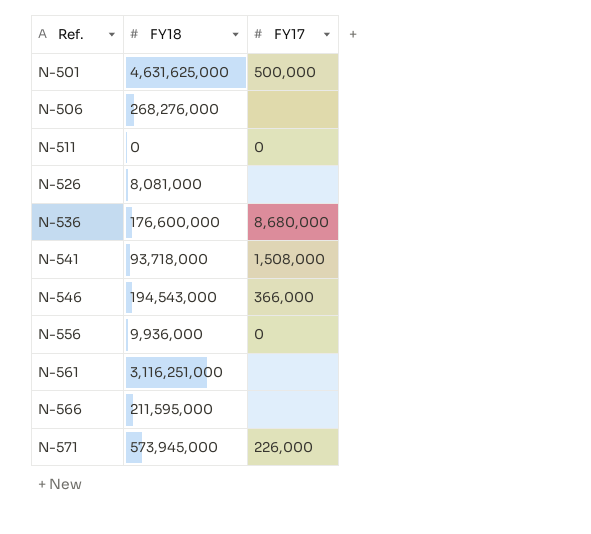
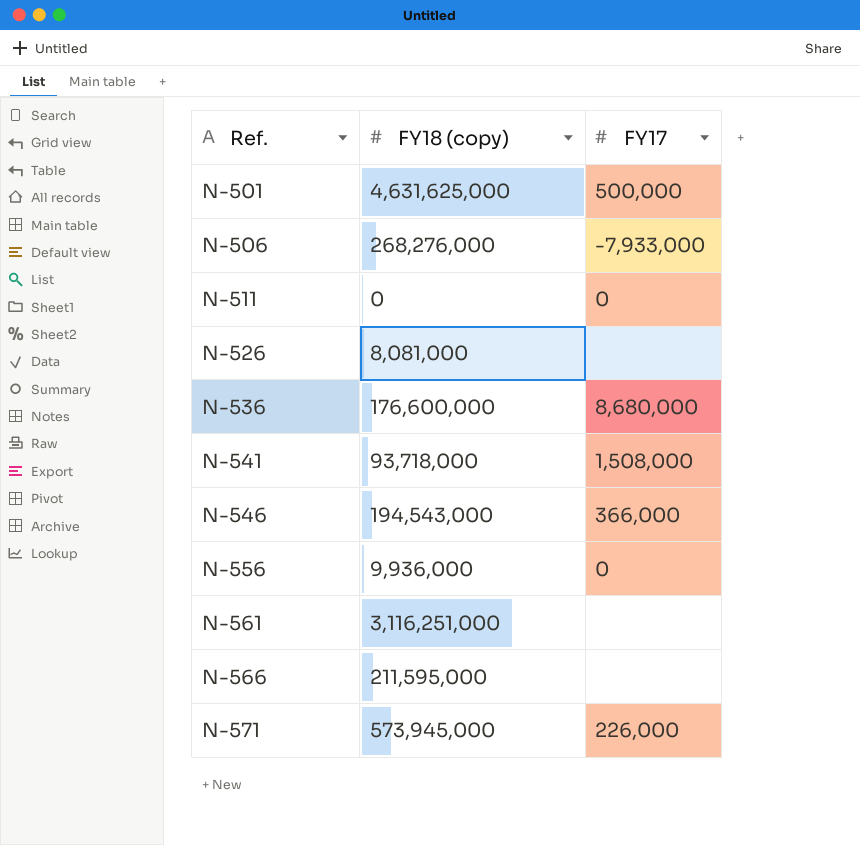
column name: FY18 -> FY18 (copy)
N-506 | FY17: none -> -7,933,000

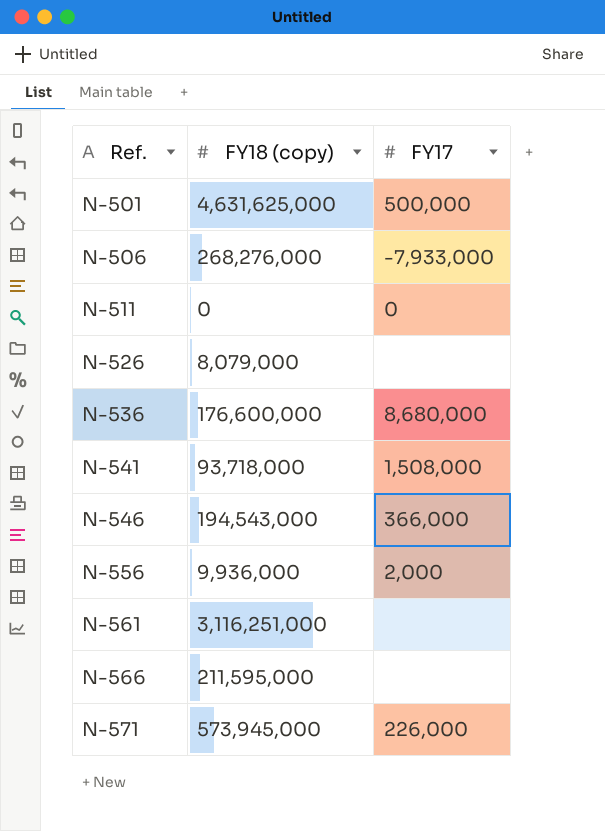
N-526 | FY18 (copy): 8,081,000 -> 8,079,000
N-556 | FY17: 0 -> 2,000

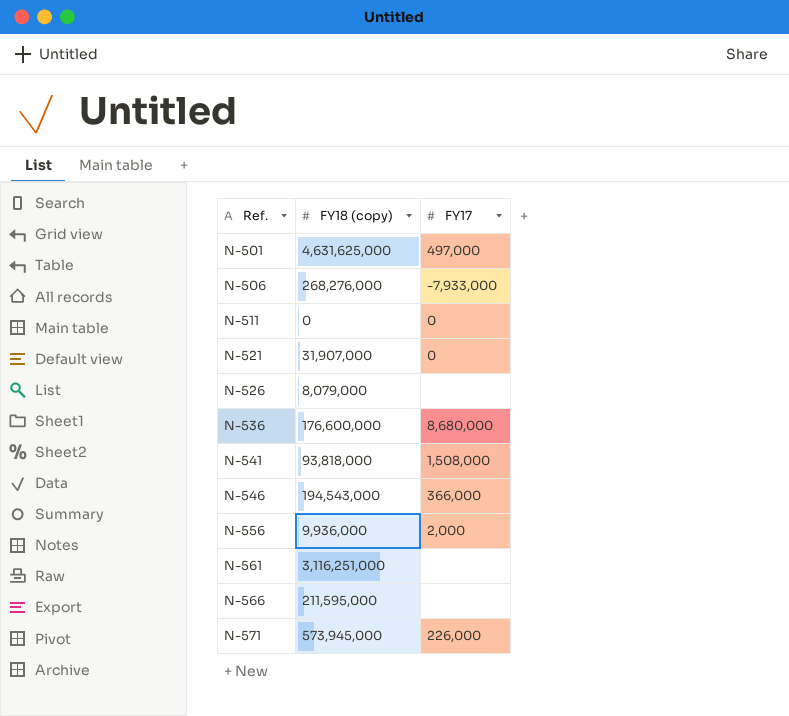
N-501 | FY17: 500,000 -> 497,000
row N-521: none -> 31,907,000 | 0
N-541 | FY18 (copy): 93,718,000 -> 93,818,000

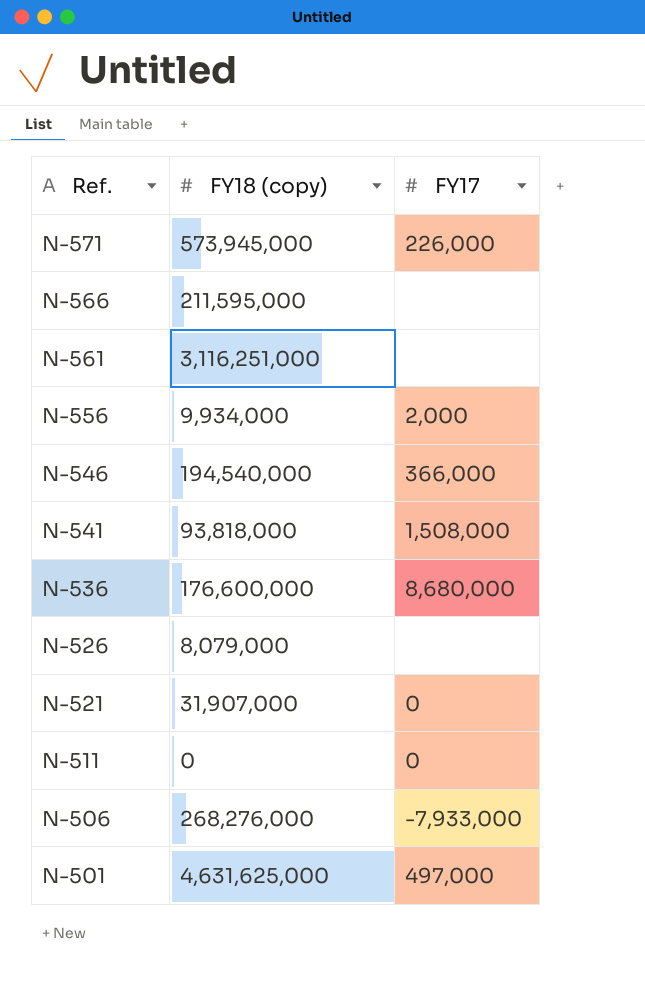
row order: Ref. ascending -> Ref. descending
N-556 | FY18 (copy): 9,936,000 -> 9,934,000
N-546 | FY18 (copy): 194,543,000 -> 194,540,000

